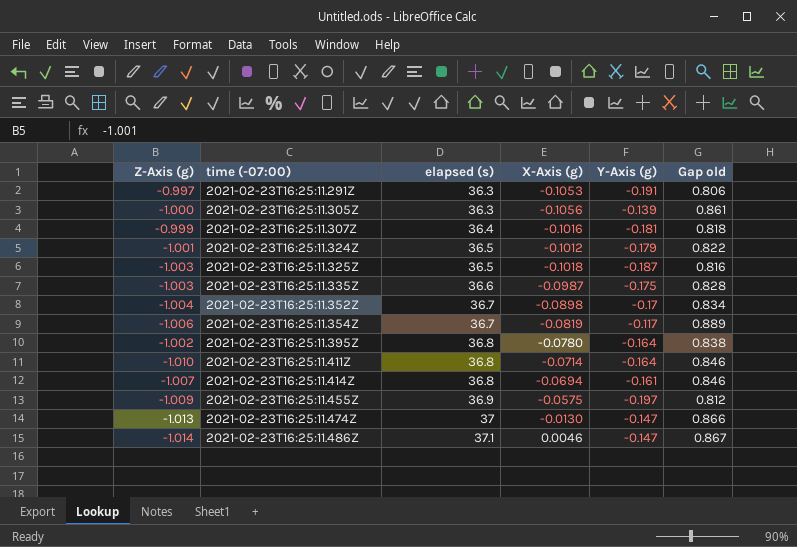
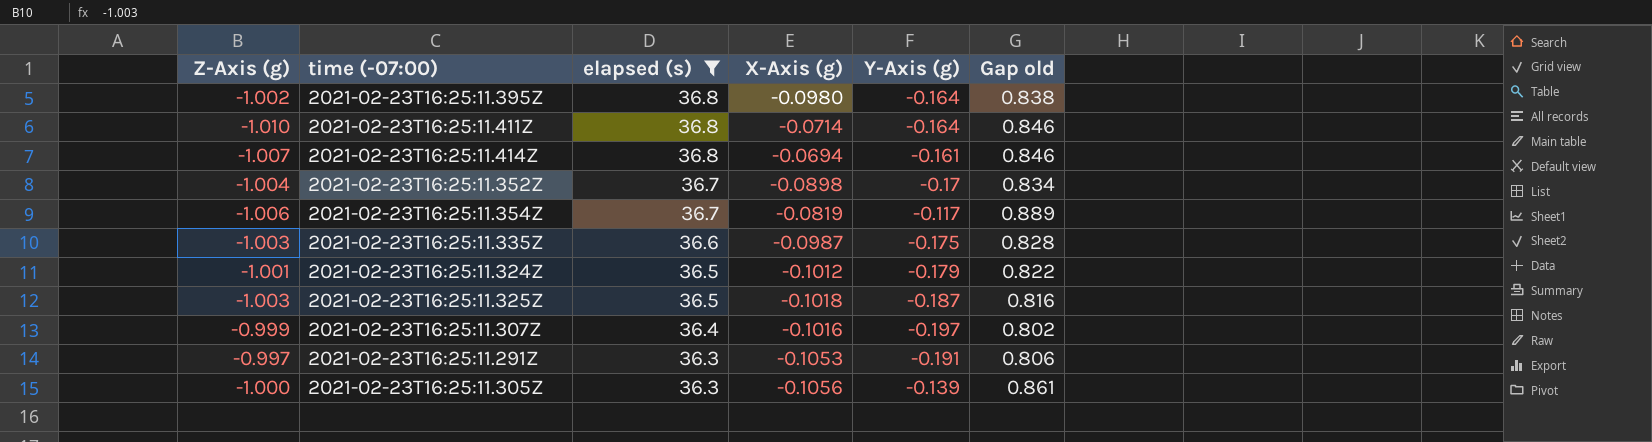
filter: none -> elapsed (s) <= 36.8
row order: time (-07:00) ascending -> elapsed (s) descending
2021-02-23T16:25:11.395Z | X-Axis (g): -0.0780 -> -0.0980
2021-02-23T16:25:11.307Z | Y-Axis (g): -0.181 -> -0.197
2021-02-23T16:25:11.307Z | Gap old: 0.818 -> 0.802

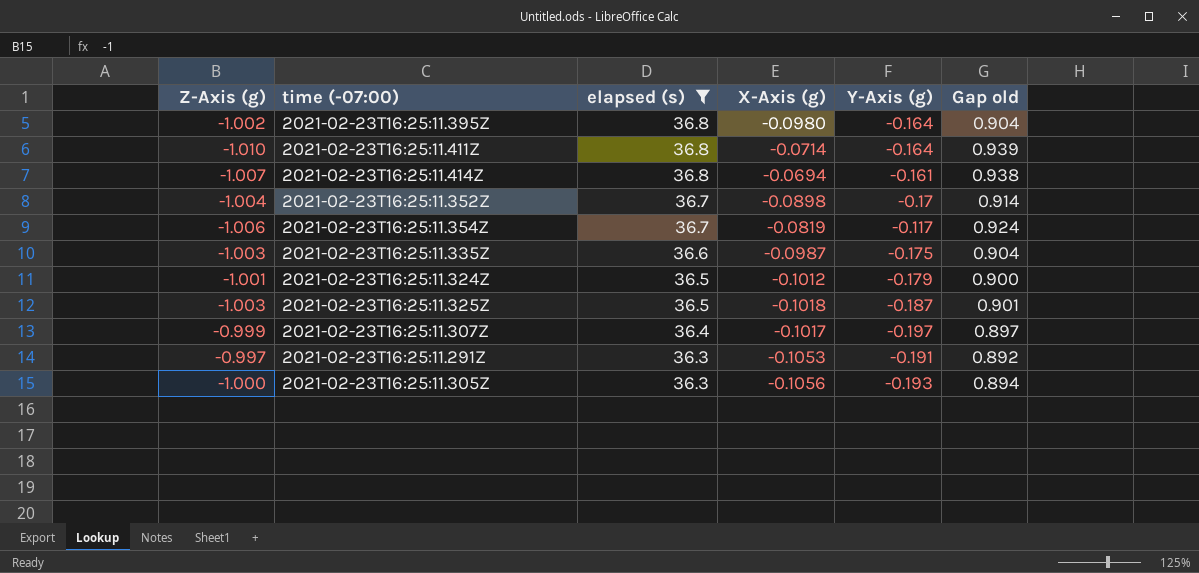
column Gap old | formula: [Y-Axis (g)] - [Z-Axis (g)] -> [X-Axis (g)] - [Z-Axis (g)]
2021-02-23T16:25:11.307Z | X-Axis (g): -0.1016 -> -0.1017
2021-02-23T16:25:11.305Z | Y-Axis (g): -0.139 -> -0.193

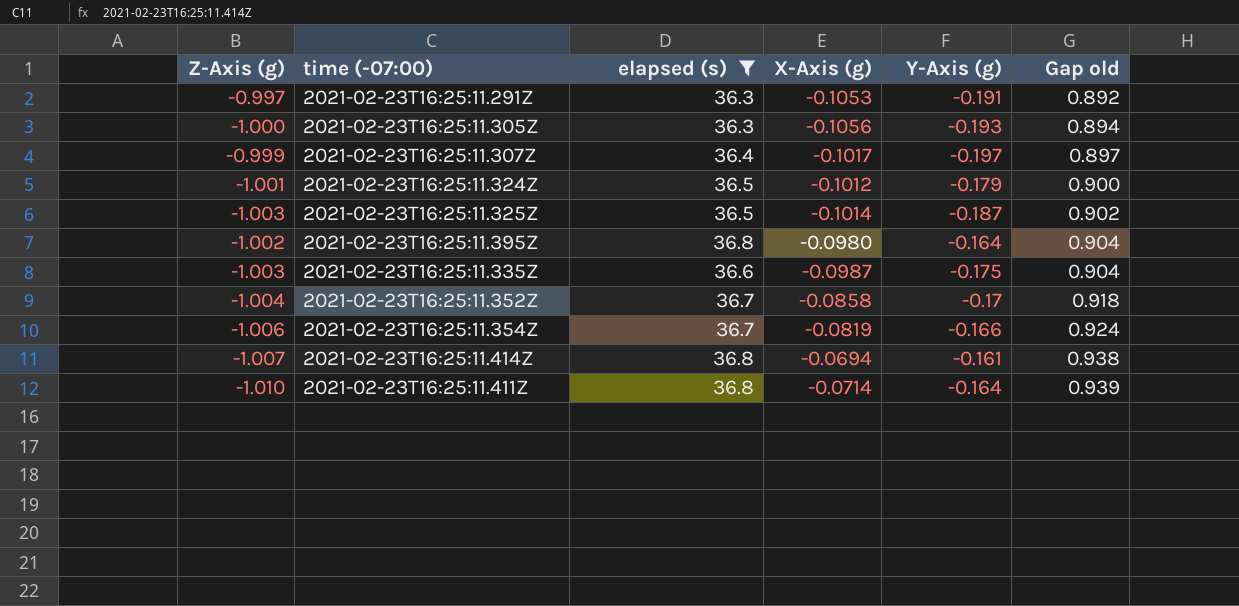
row order: elapsed (s) descending -> Gap old ascending
2021-02-23T16:25:11.325Z | X-Axis (g): -0.1018 -> -0.1014
2021-02-23T16:25:11.325Z | Gap old: 0.901 -> 0.902
2021-02-23T16:25:11.352Z | X-Axis (g): -0.0898 -> -0.0858
2021-02-23T16:25:11.352Z | Gap old: 0.914 -> 0.918
2021-02-23T16:25:11.354Z | Y-Axis (g): -0.117 -> -0.166

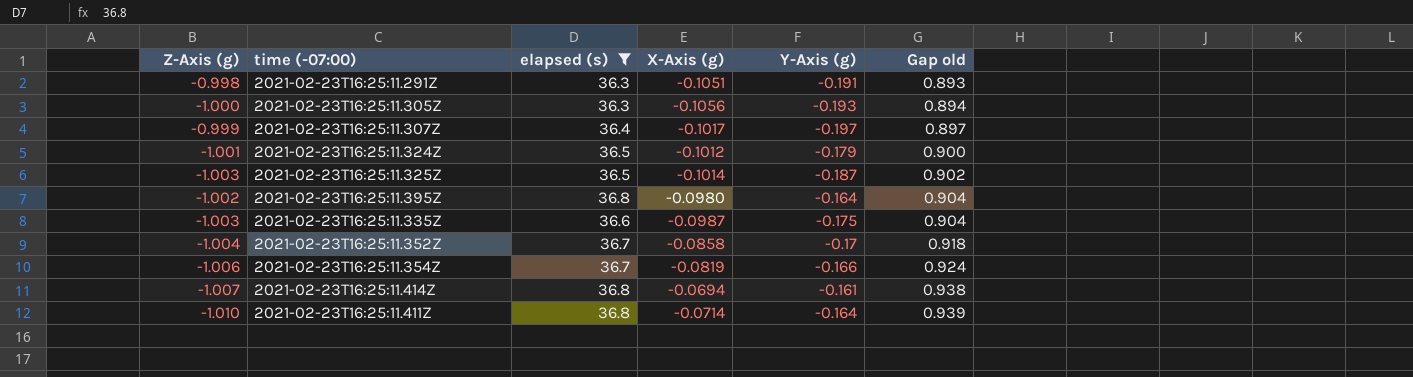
2021-02-23T16:25:11.291Z | Z-Axis (g): -0.997 -> -0.998
2021-02-23T16:25:11.291Z | X-Axis (g): -0.1053 -> -0.1051
2021-02-23T16:25:11.291Z | Gap old: 0.892 -> 0.893

